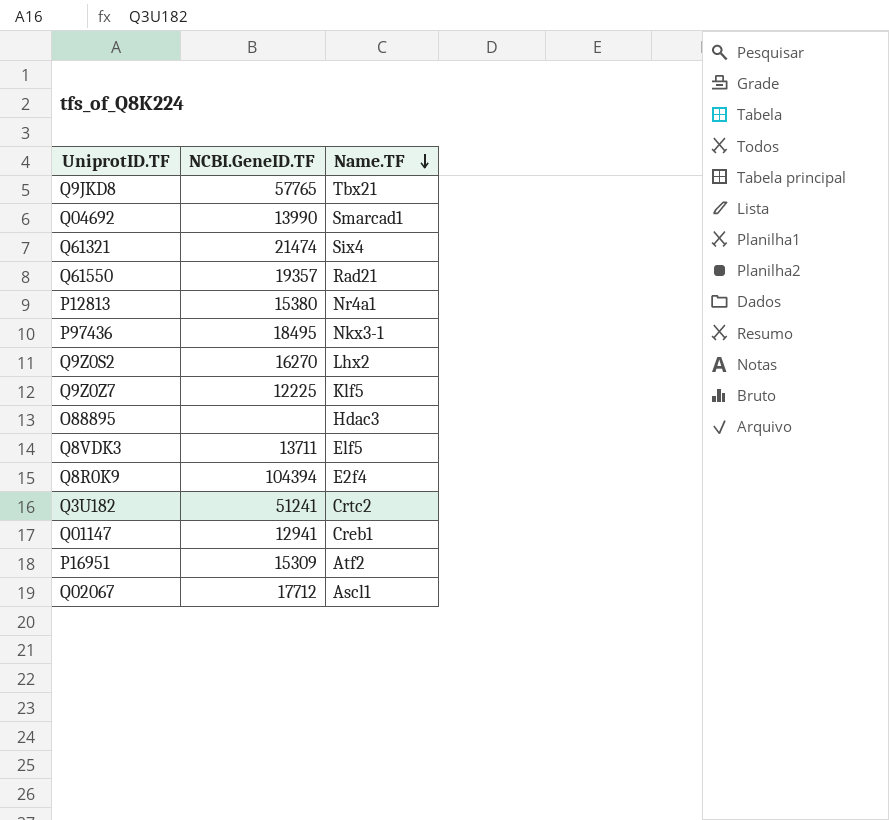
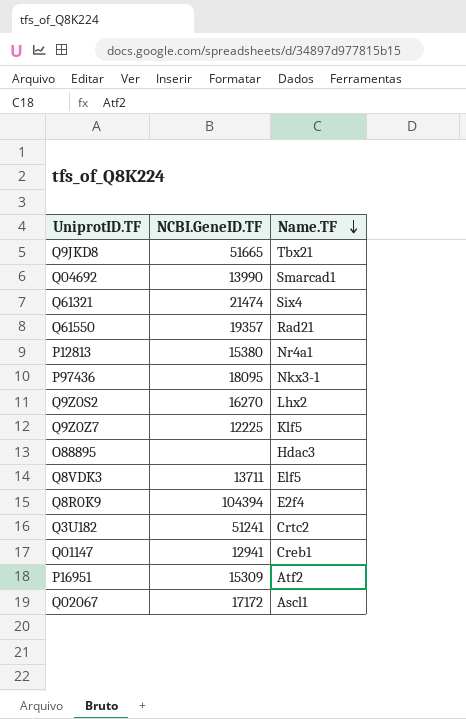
Q9JKD8 | NCBI.GeneID.TF: 57765 -> 51665
P97436 | NCBI.GeneID.TF: 18495 -> 18095
Q02067 | NCBI.GeneID.TF: 17712 -> 17172

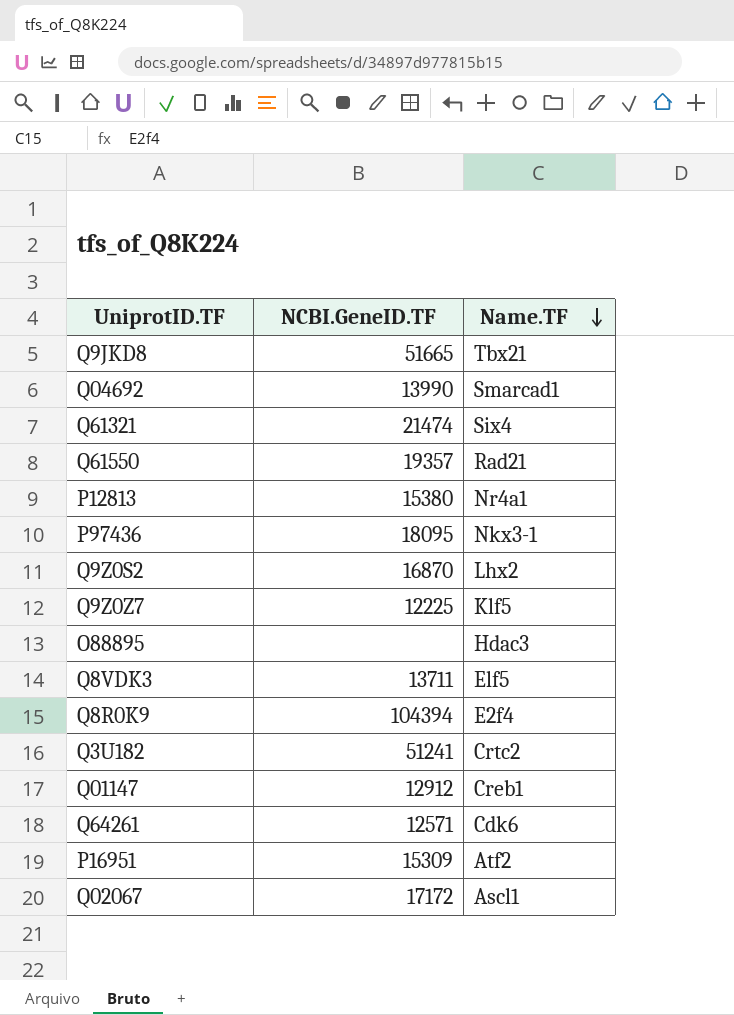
Q9Z0S2 | NCBI.GeneID.TF: 16270 -> 16870
Q01147 | NCBI.GeneID.TF: 12941 -> 12912
row Q64261: none -> 12571 | Cdk6

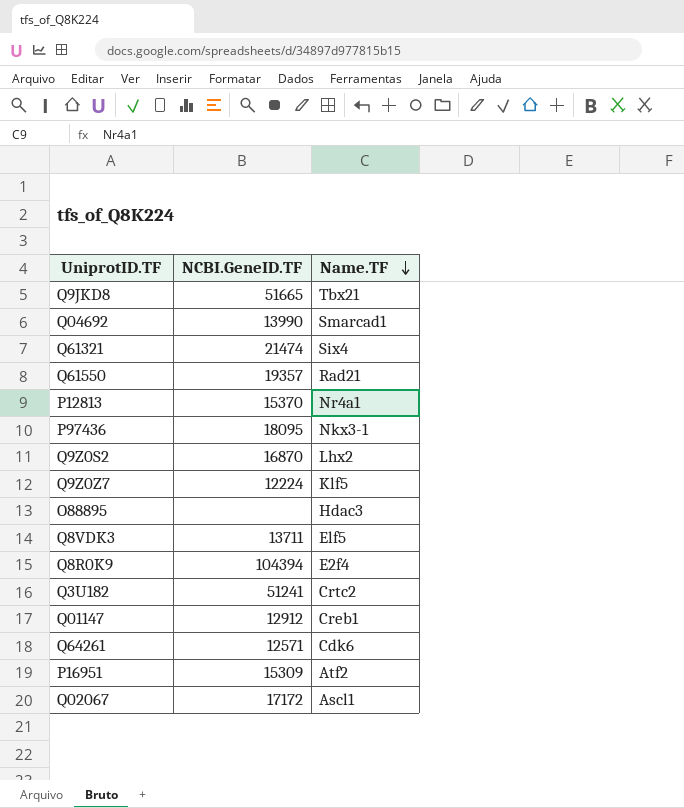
P12813 | NCBI.GeneID.TF: 15380 -> 15370
Q9Z0Z7 | NCBI.GeneID.TF: 12225 -> 12224

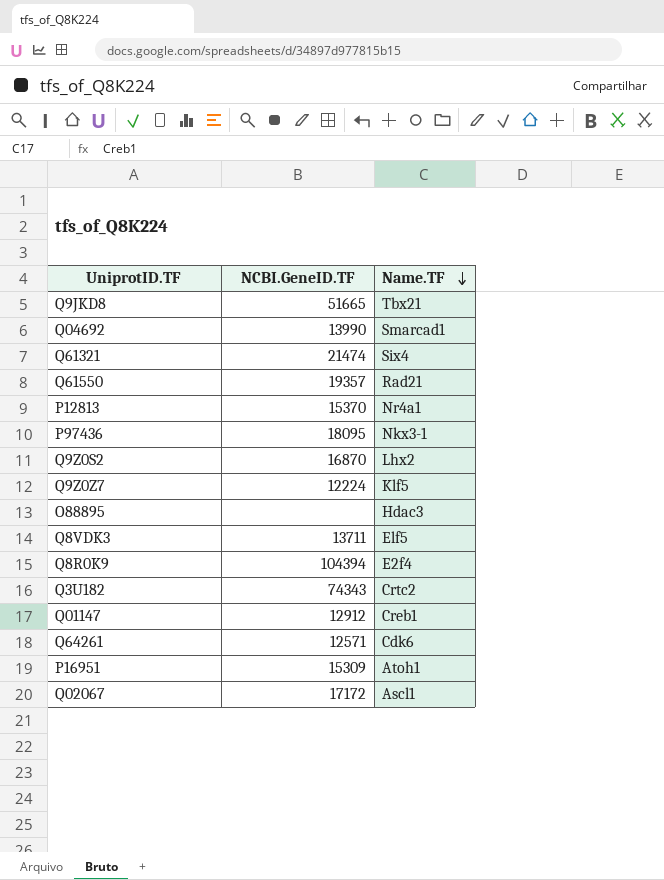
Q3U182 | NCBI.GeneID.TF: 51241 -> 74343
P16951 | Name.TF: Atf2 -> Atoh1

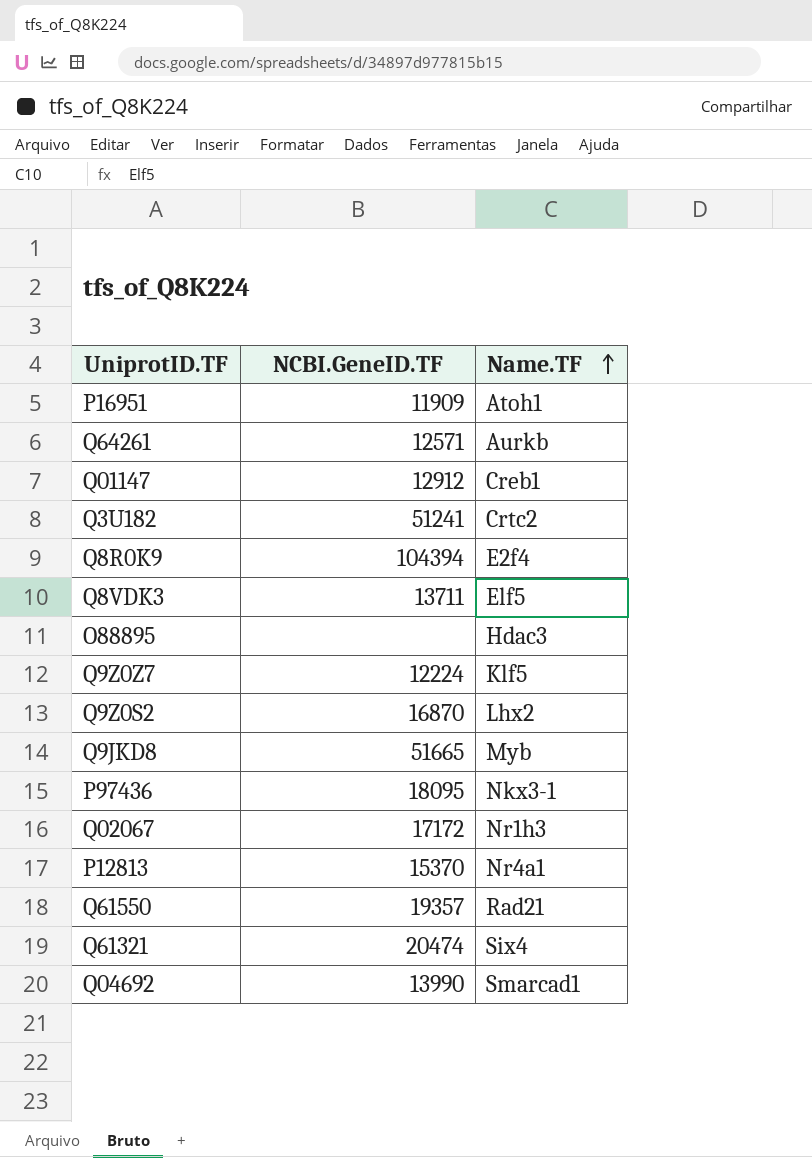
row order: Name.TF descending -> Name.TF ascending
P16951 | NCBI.GeneID.TF: 15309 -> 11909
Q64261 | Name.TF: Cdk6 -> Aurkb
Q3U182 | NCBI.GeneID.TF: 74343 -> 51241
Q9JKD8 | Name.TF: Tbx21 -> Myb
Q02067 | Name.TF: Ascl1 -> Nr1h3
Q61321 | NCBI.GeneID.TF: 21474 -> 20474

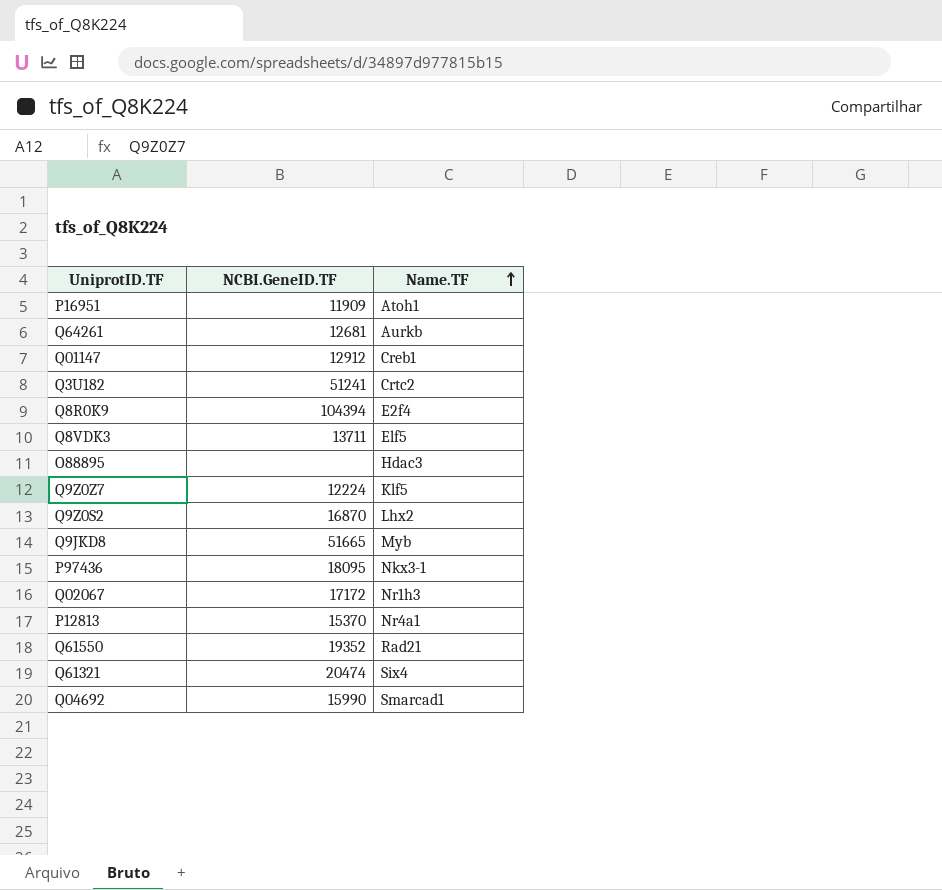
Q64261 | NCBI.GeneID.TF: 12571 -> 12681
Q61550 | NCBI.GeneID.TF: 19357 -> 19352
Q04692 | NCBI.GeneID.TF: 13990 -> 15990

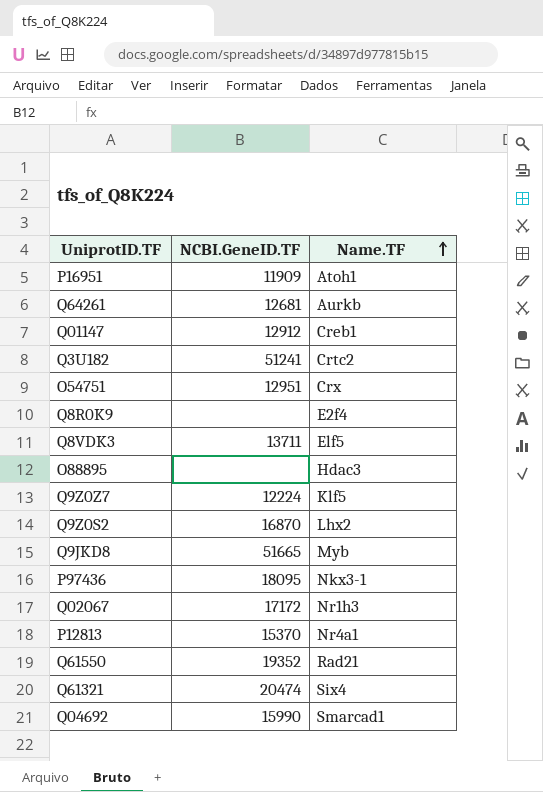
row O54751: none -> 12951 | Crx
Q8R0K9 | NCBI.GeneID.TF: 104394 -> none

